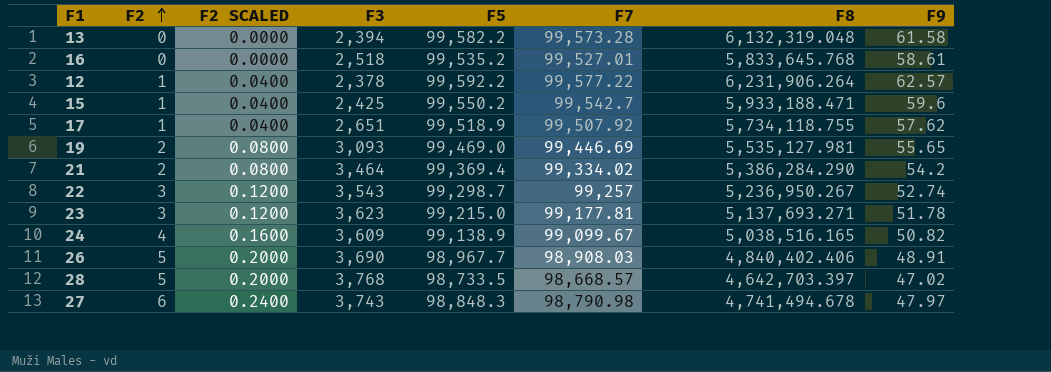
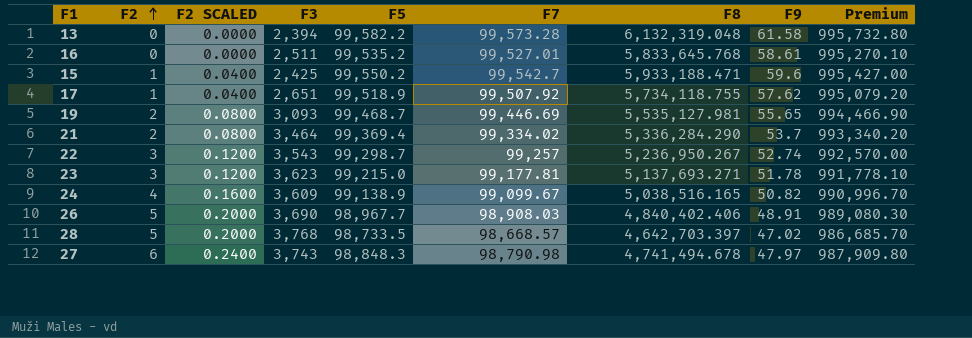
column Premium | formula: none -> [F7] * 10
row 12: 1 | 0.0400 | 2,378 | 99,592.2 | 99,577.22 | 6,231,906.264 | 62.57 -> none
16 | F3: 2,518 -> 2,511
19 | F5: 99,469.0 -> 99,468.7
21 | F8: 5,386,284.290 -> 5,336,284.290
21 | F9: 54.2 -> 53.7

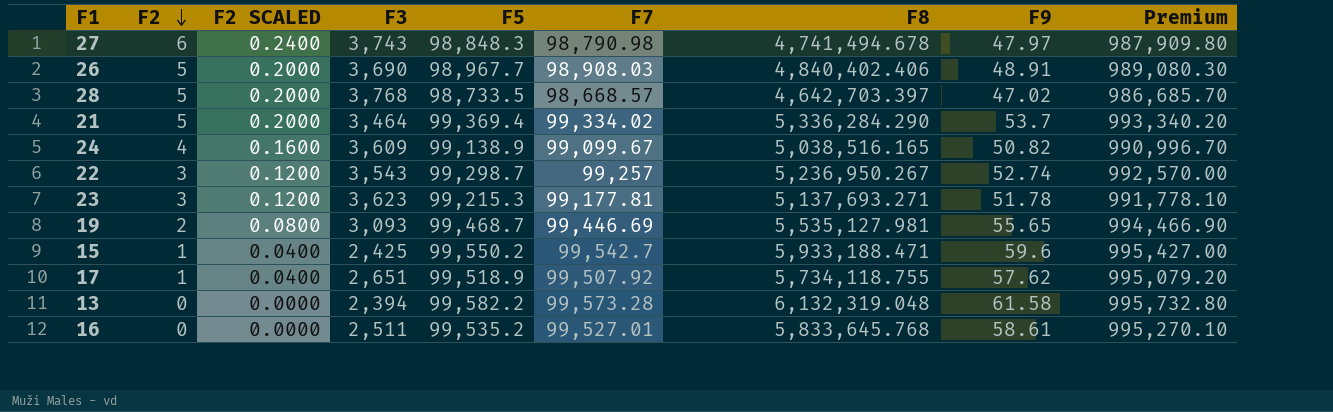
row order: F2 ascending -> F2 descending
21 | F2: 2 -> 5
21 | F2 SCALED: 0.0800 -> 0.2000
23 | F5: 99,215.0 -> 99,215.3

